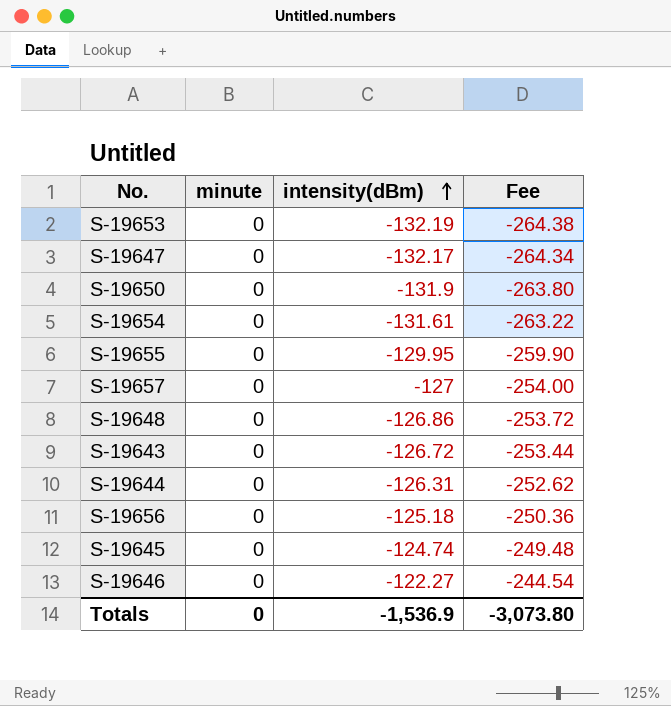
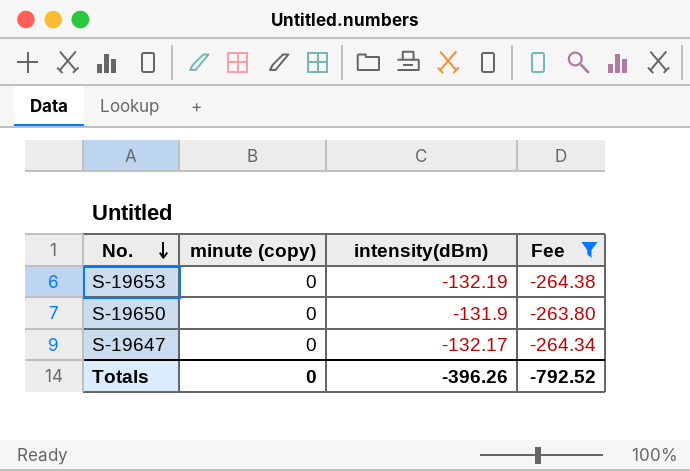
filter: none -> Fee <= -263.80
row order: intensity(dBm) ascending -> No. descending
column name: minute -> minute (copy)
Totals | intensity(dBm): -1,536.9 -> -396.26
Totals | Fee: -3,073.80 -> -792.52

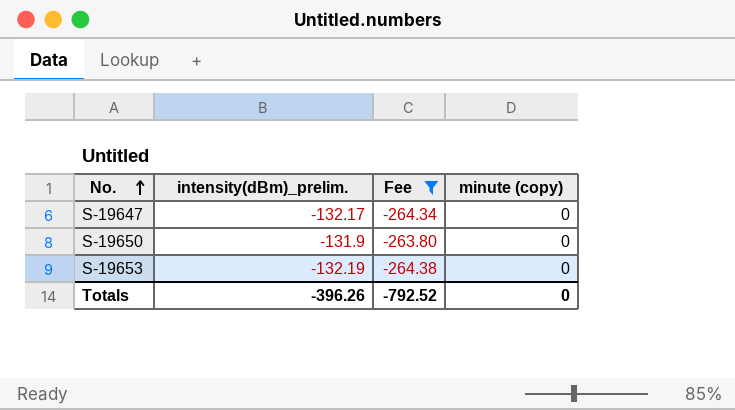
row order: No. descending -> No. ascending
column name: intensity(dBm) -> intensity(dBm)_prelim.
column minute (copy) | position: 2 -> 4

